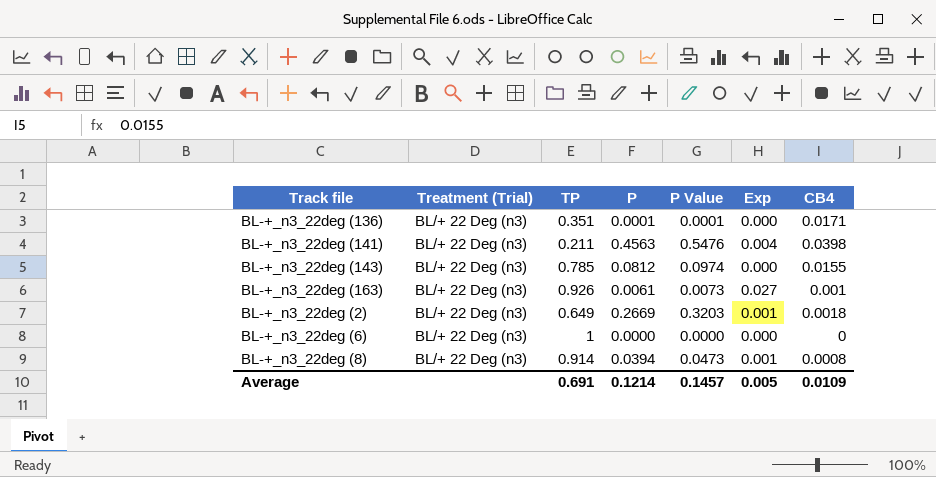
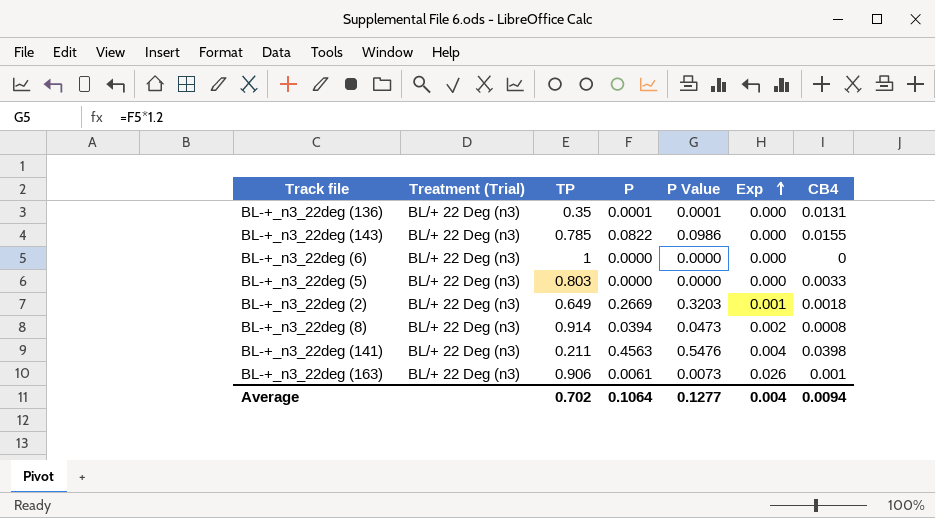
row order: none -> Exp ascending
BL-+_n3_22deg (136) | TP: 0.351 -> 0.35
BL-+_n3_22deg (136) | CB4: 0.0171 -> 0.0131
BL-+_n3_22deg (143) | P: 0.0812 -> 0.0822
BL-+_n3_22deg (143) | P Value: 0.0974 -> 0.0986
row BL-+_n3_22deg (5): none -> BL/+ 22 Deg (n3) | 0.803 | 0.0000 | 0.0000 | 0.000 | 0.0033
BL-+_n3_22deg (8) | Exp: 0.001 -> 0.002
BL-+_n3_22deg (163) | TP: 0.926 -> 0.906
BL-+_n3_22deg (163) | Exp: 0.027 -> 0.026
Average | TP: 0.691 -> 0.702
Average | P: 0.1214 -> 0.1064
Average | P Value: 0.1457 -> 0.1277
Average | Exp: 0.005 -> 0.004
Average | CB4: 0.0109 -> 0.0094

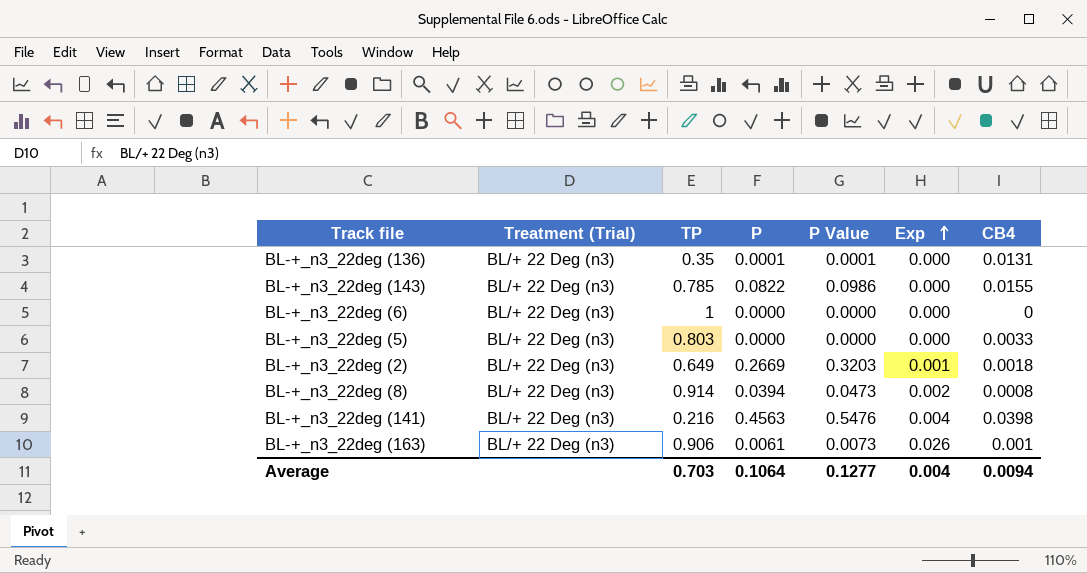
BL-+_n3_22deg (141) | TP: 0.211 -> 0.216
Average | TP: 0.702 -> 0.703

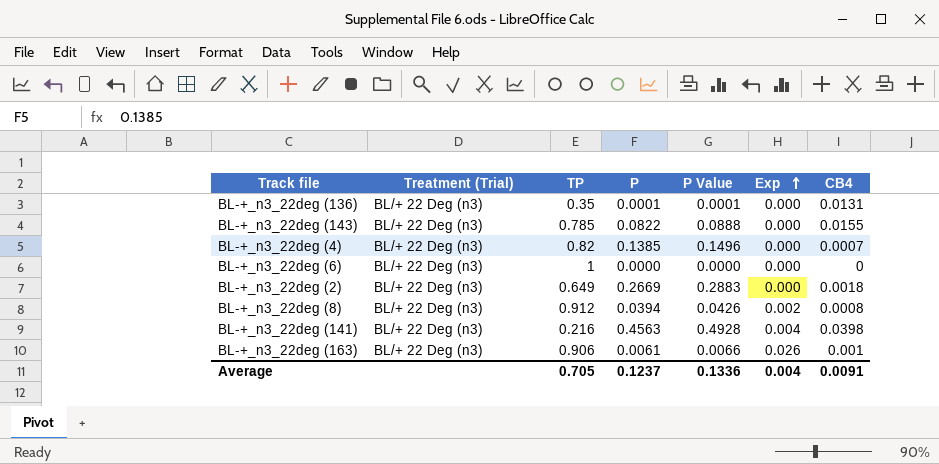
column P Value | formula: [P] * 1.2 -> [P] * 1.08
row BL-+_n3_22deg (5): BL/+ 22 Deg (n3) | 0.803 | 0.0000 | 0.0000 | 0.000 | 0.0033 -> none
row BL-+_n3_22deg (4): none -> BL/+ 22 Deg (n3) | 0.82 | 0.1385 | 0.1496 | 0.000 | 0.0007
BL-+_n3_22deg (2) | Exp: 0.001 -> 0.000
BL-+_n3_22deg (8) | TP: 0.914 -> 0.912
Average | TP: 0.703 -> 0.705
Average | P: 0.1064 -> 0.1237
Average | P Value: 0.1277 -> 0.1336
Average | CB4: 0.0094 -> 0.0091

